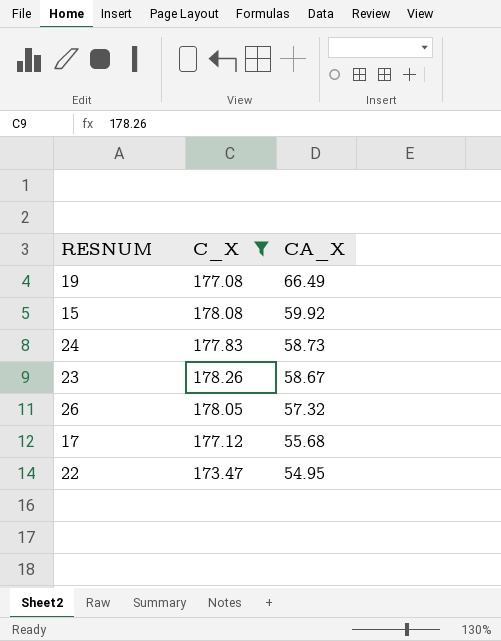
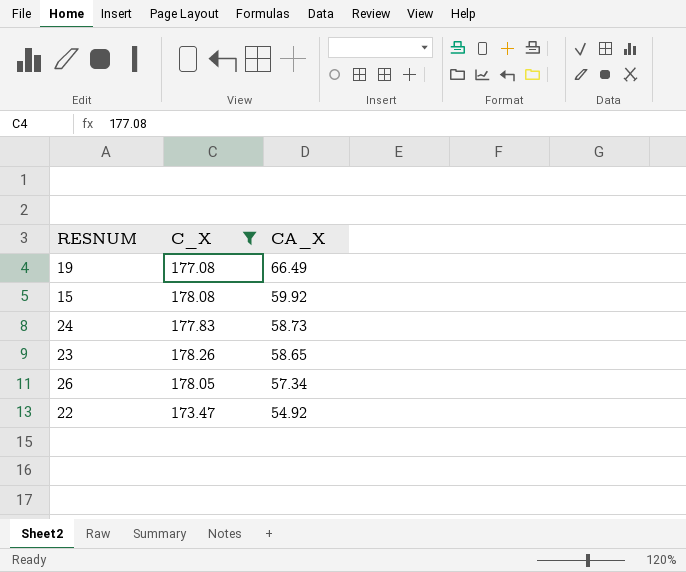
row 17: 177.12 | 55.68 -> none
23 | CA_X: 58.67 -> 58.65
26 | CA_X: 57.32 -> 57.34
22 | CA_X: 54.95 -> 54.92

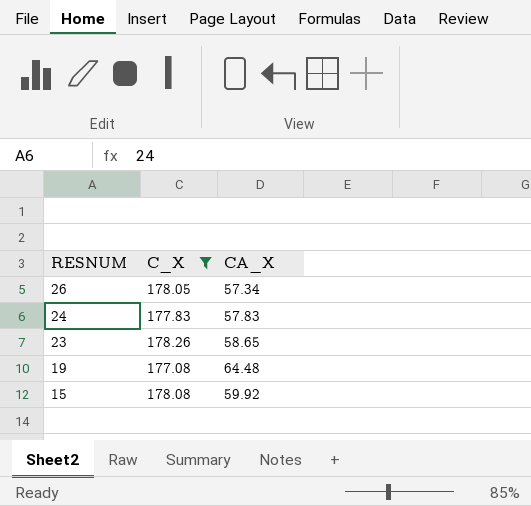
row order: CA_X descending -> RESNUM descending
row 22: 173.47 | 54.92 -> none
24 | CA_X: 58.73 -> 57.83
19 | CA_X: 66.49 -> 64.48

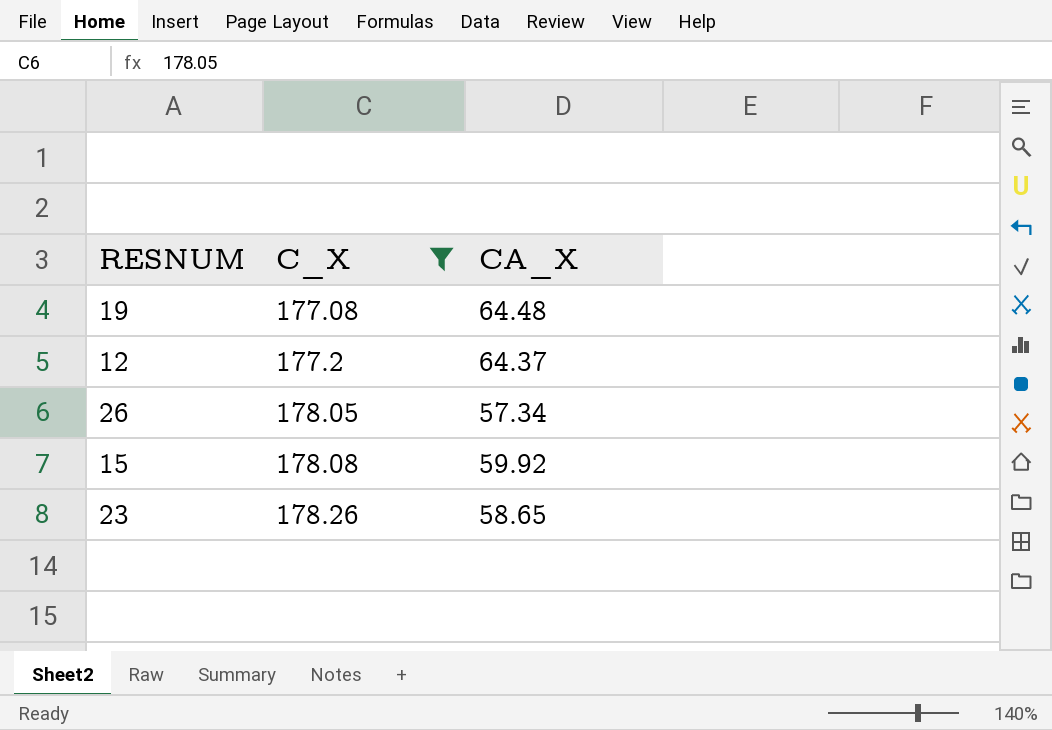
row order: RESNUM descending -> C_X ascending
row 24: 177.83 | 57.83 -> none
row 12: none -> 177.2 | 64.37

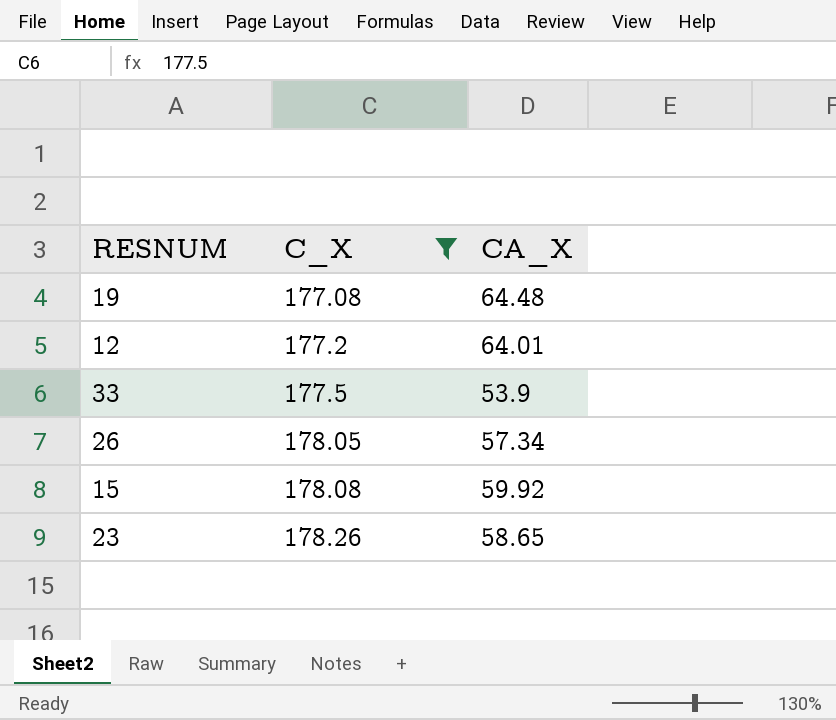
12 | CA_X: 64.37 -> 64.01
row 33: none -> 177.5 | 53.9

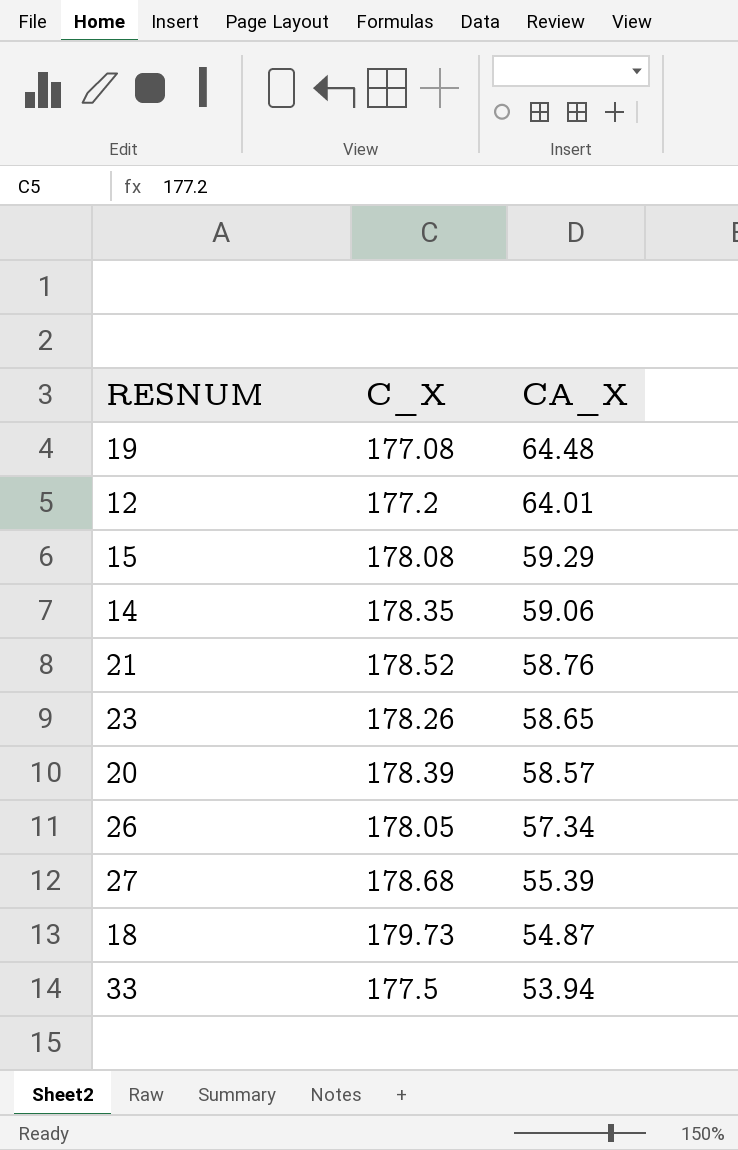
filter: C_X <= 178.26 -> none
row order: C_X ascending -> CA_X descending
15 | CA_X: 59.92 -> 59.29
33 | CA_X: 53.9 -> 53.94

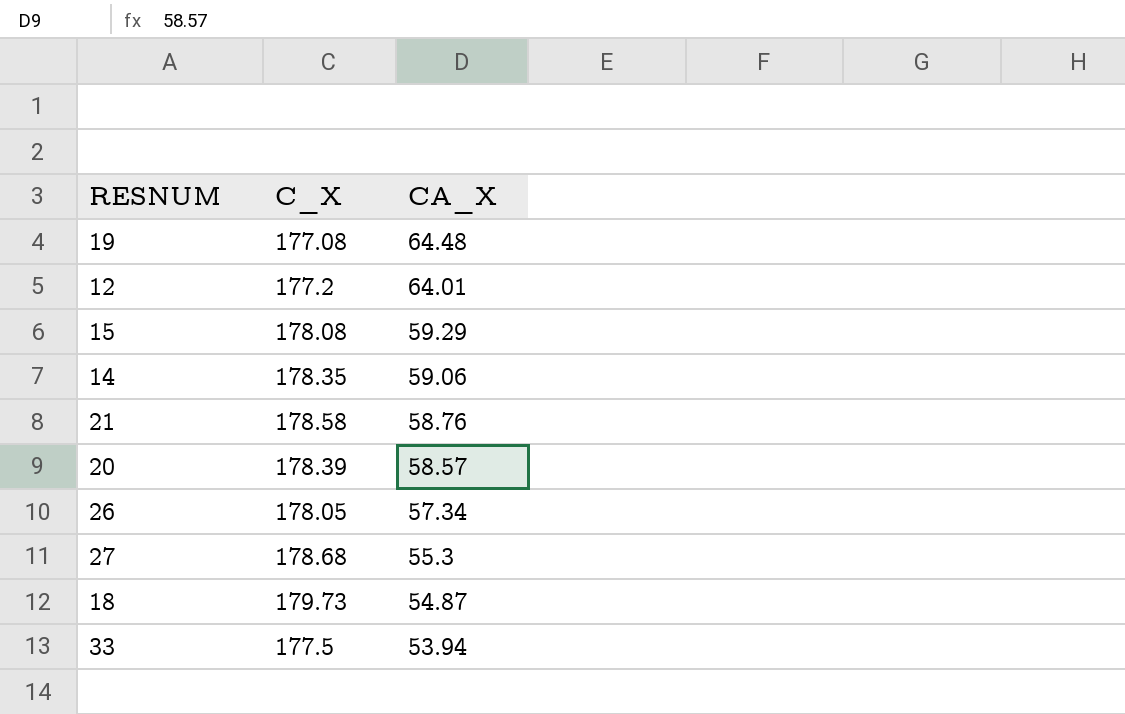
row 23: 178.26 | 58.65 -> none
21 | C_X: 178.52 -> 178.58
27 | CA_X: 55.39 -> 55.3

